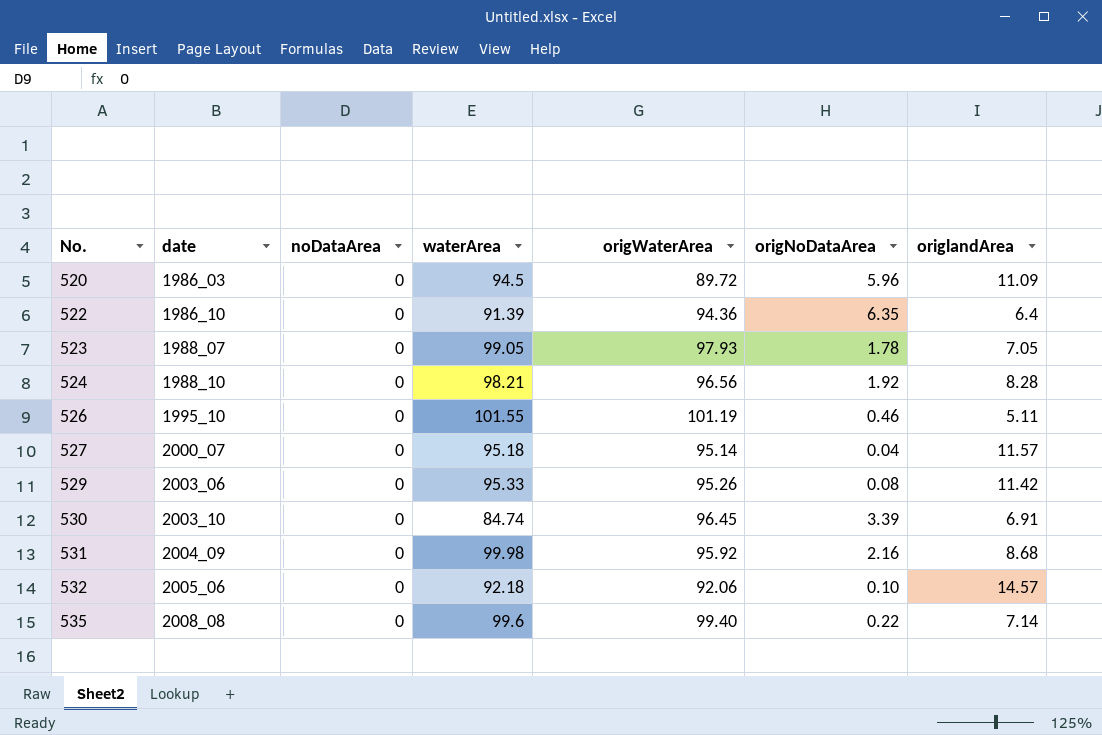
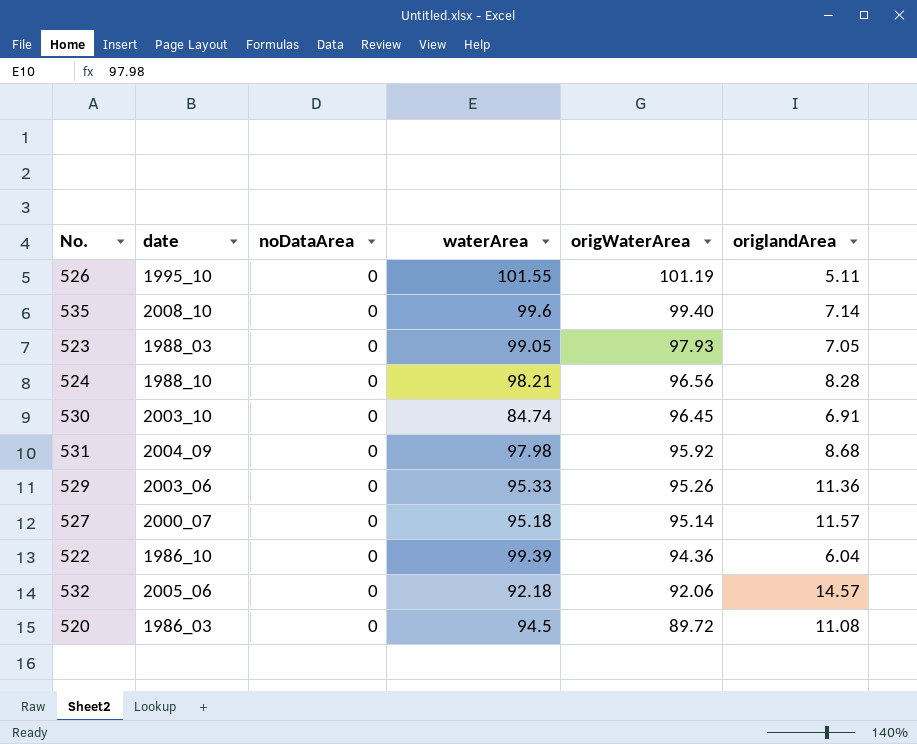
row order: No. ascending -> origWaterArea descending
column origNoDataArea | position: 6 -> none
535 | date: 2008_08 -> 2008_10
523 | date: 1988_07 -> 1988_03
531 | waterArea: 99.98 -> 97.98
529 | origlandArea: 11.42 -> 11.36
522 | waterArea: 91.39 -> 99.39
522 | origlandArea: 6.4 -> 6.04
520 | origlandArea: 11.09 -> 11.08

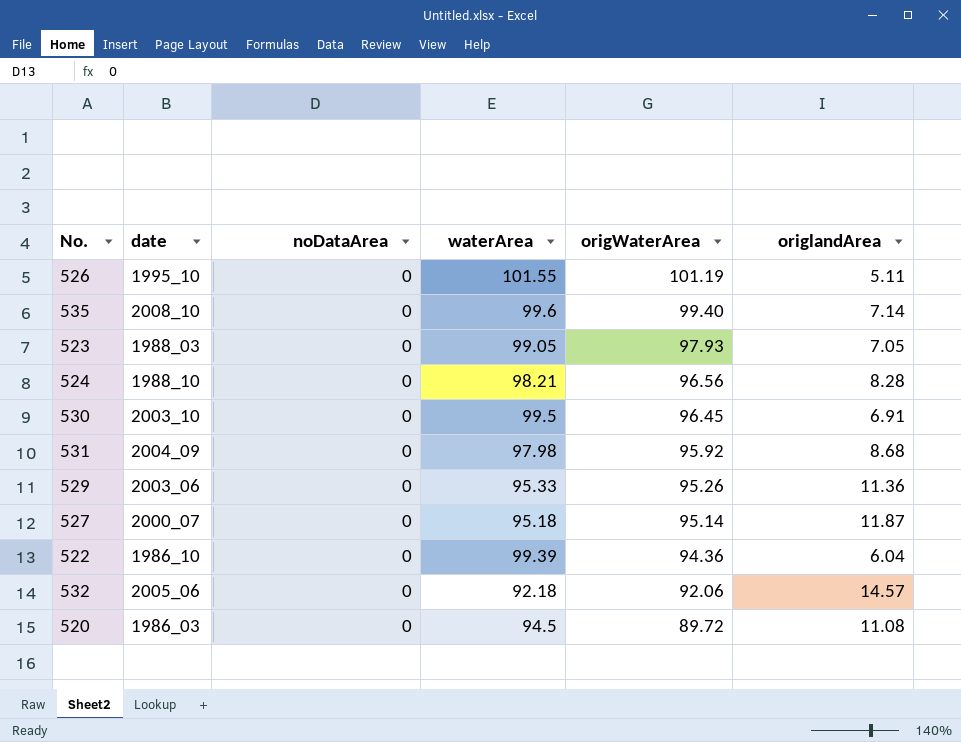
530 | waterArea: 84.74 -> 99.5
527 | origlandArea: 11.57 -> 11.87

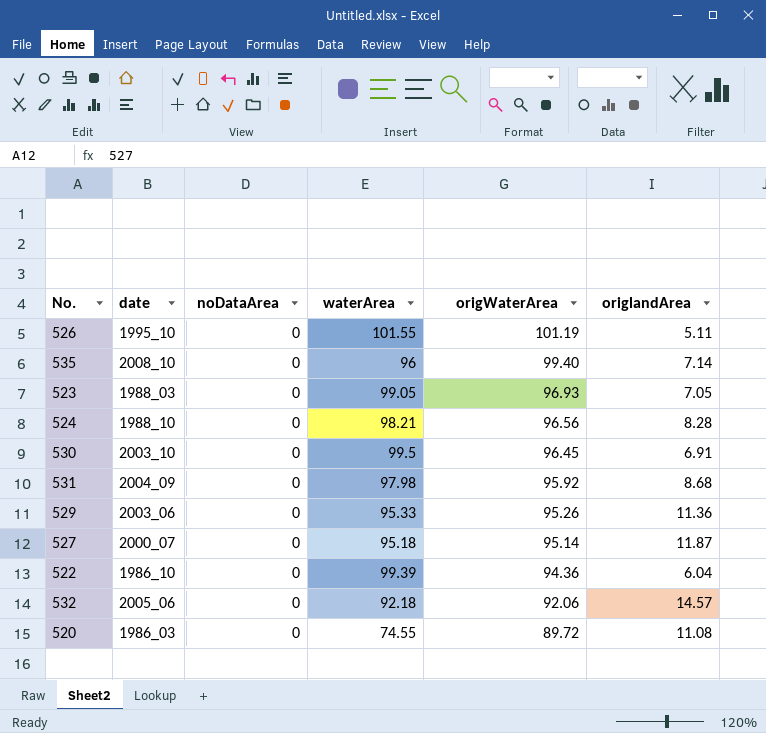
535 | waterArea: 99.6 -> 96
523 | origWaterArea: 97.93 -> 96.93
520 | waterArea: 94.5 -> 74.55

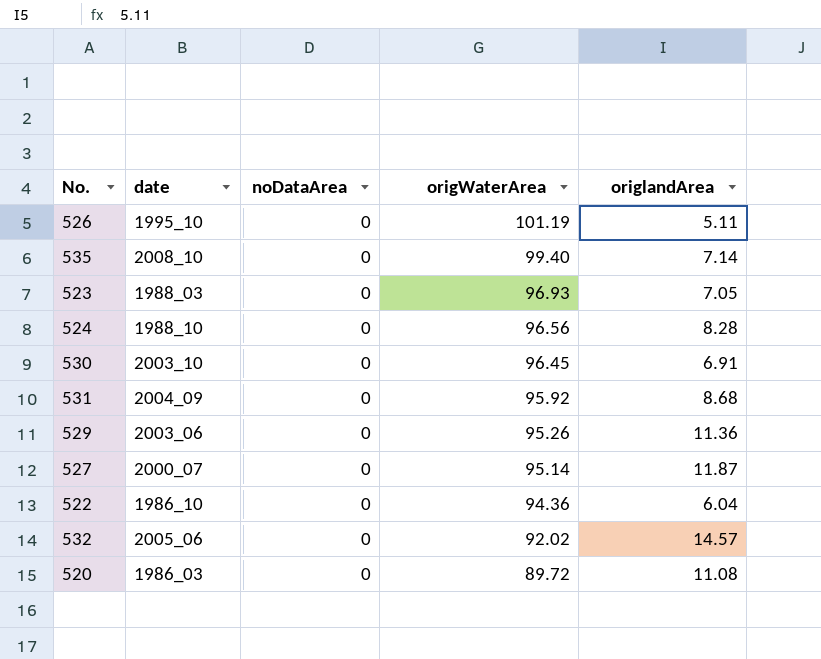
column waterArea | position: 4 -> none
532 | origWaterArea: 92.06 -> 92.02

